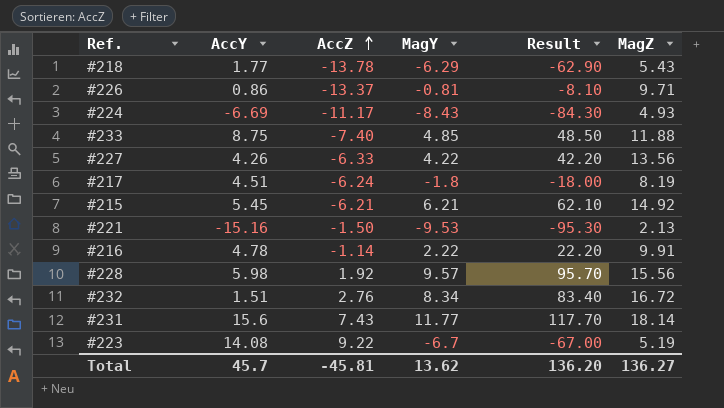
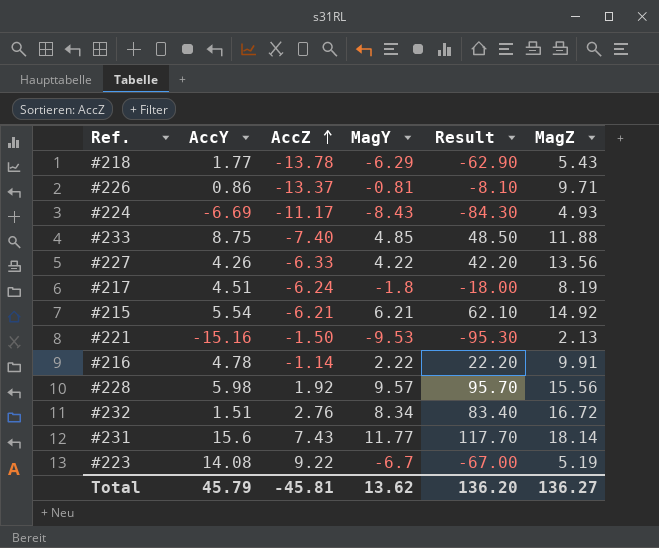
#215 | AccY: 5.45 -> 5.54
Total | AccY: 45.7 -> 45.79

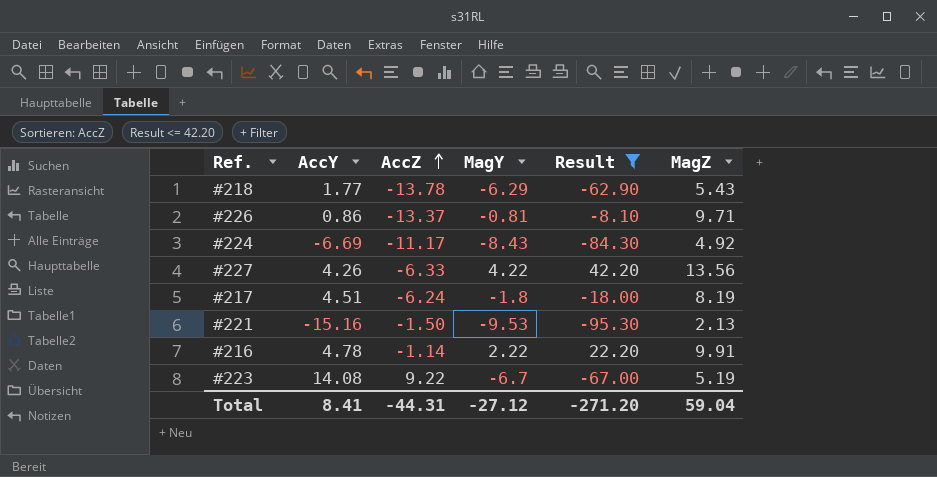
filter: none -> Result <= 42.20
#224 | MagZ: 4.93 -> 4.92
Total | AccY: 45.79 -> 8.41
Total | AccZ: -45.81 -> -44.31
Total | MagY: 13.62 -> -27.12
Total | Result: 136.20 -> -271.20
Total | MagZ: 136.27 -> 59.04

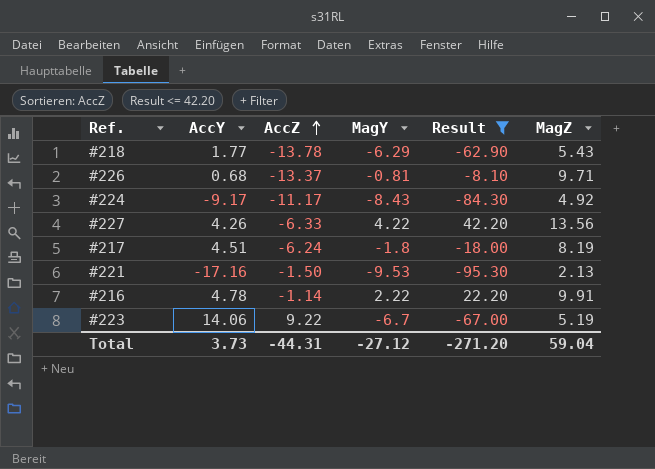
#226 | AccY: 0.86 -> 0.68
#224 | AccY: -6.69 -> -9.17
#221 | AccY: -15.16 -> -17.16
#223 | AccY: 14.08 -> 14.06
Total | AccY: 8.41 -> 3.73

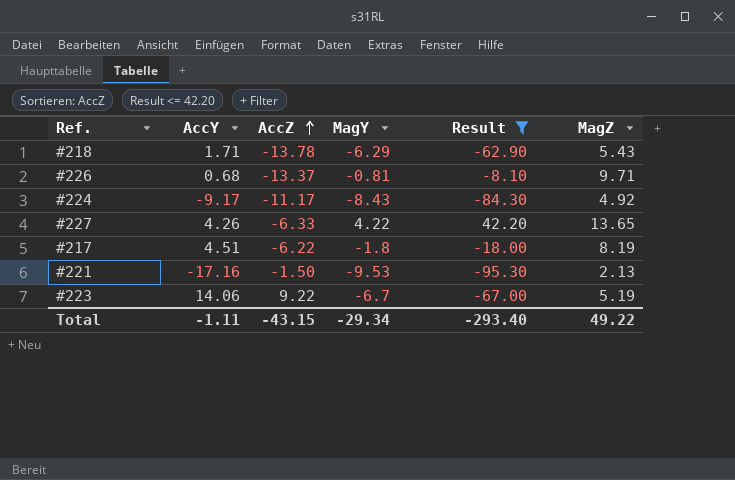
row #216: 4.78 | -1.14 | 2.22 | 22.20 | 9.91 -> none
#218 | AccY: 1.77 -> 1.71
#227 | MagZ: 13.56 -> 13.65
#217 | AccZ: -6.24 -> -6.22
Total | AccY: 3.73 -> -1.11
Total | AccZ: -44.31 -> -43.15
Total | MagY: -27.12 -> -29.34
Total | Result: -271.20 -> -293.40
Total | MagZ: 59.04 -> 49.22

